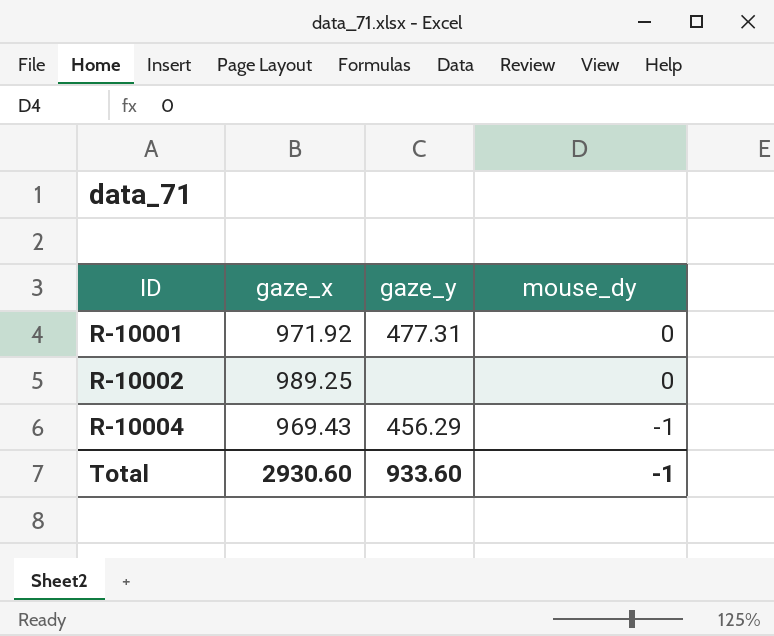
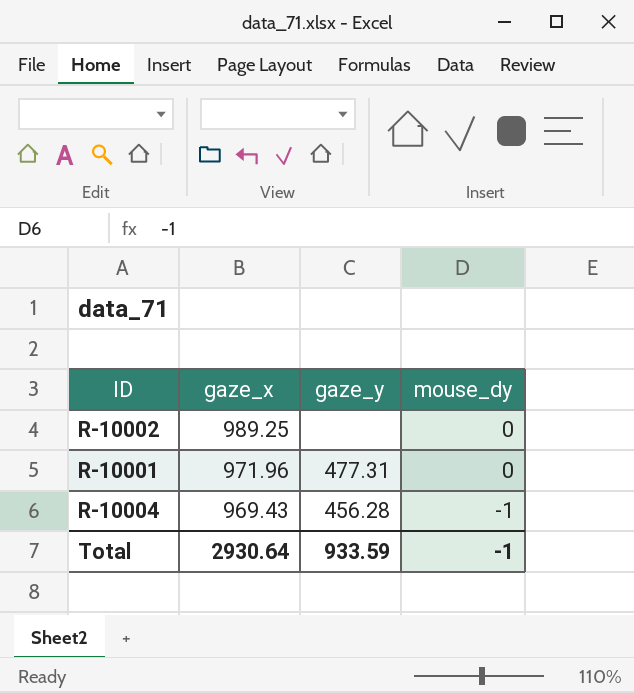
row order: ID ascending -> gaze_x descending
R-10001 | gaze_x: 971.92 -> 971.96
R-10004 | gaze_y: 456.29 -> 456.28
Total | gaze_x: 2930.60 -> 2930.64
Total | gaze_y: 933.60 -> 933.59

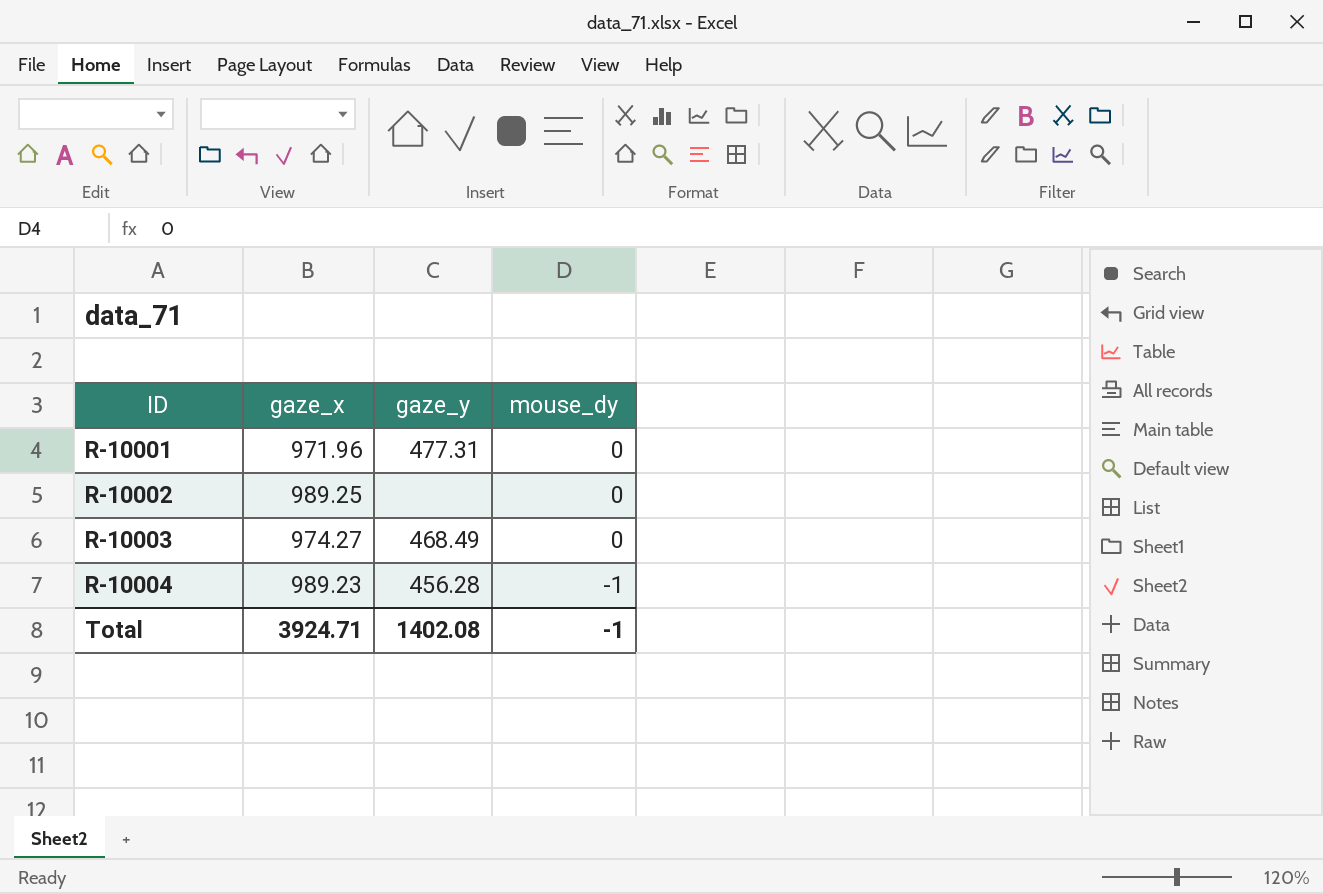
row order: gaze_x descending -> ID ascending
row R-10003: none -> 974.27 | 468.49 | 0
R-10004 | gaze_x: 969.43 -> 989.23
Total | gaze_x: 2930.64 -> 3924.71
Total | gaze_y: 933.59 -> 1402.08

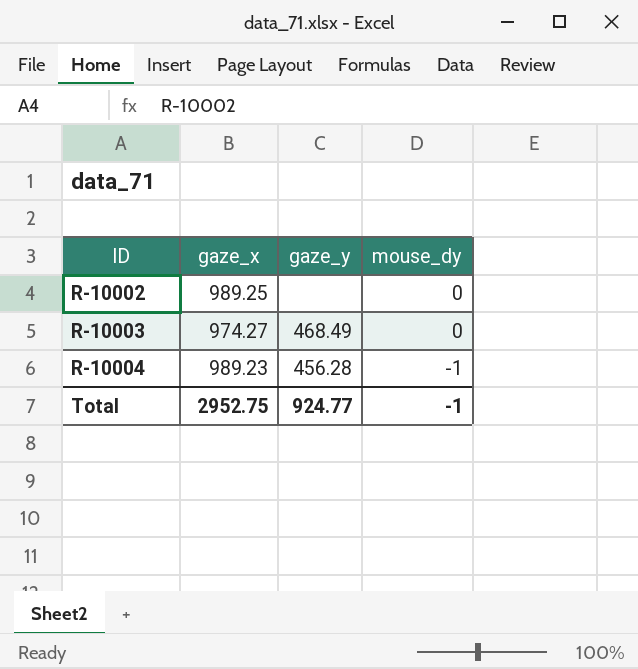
row R-10001: 971.96 | 477.31 | 0 -> none
Total | gaze_x: 3924.71 -> 2952.75
Total | gaze_y: 1402.08 -> 924.77

